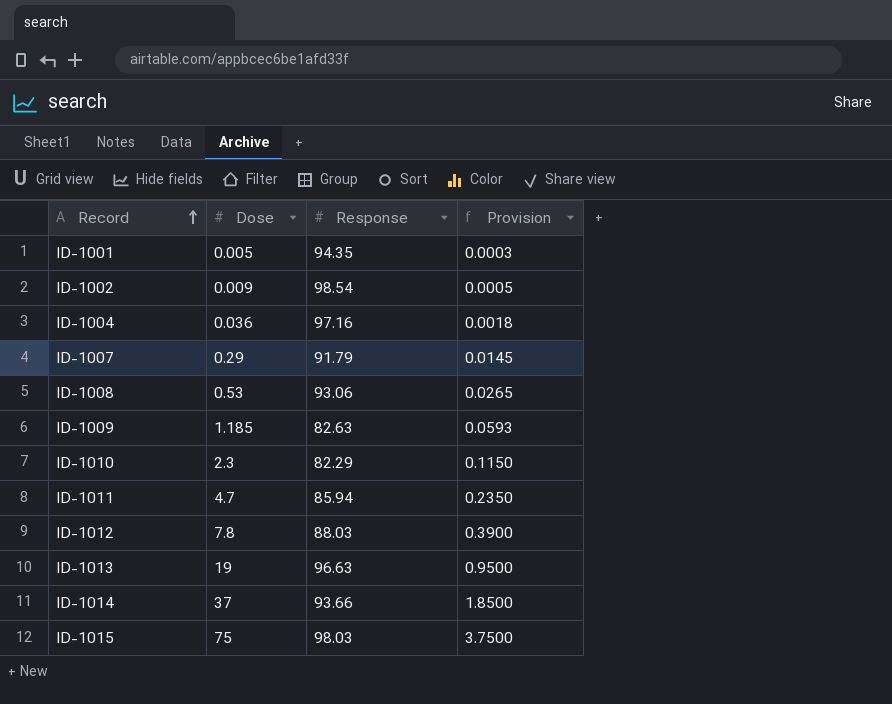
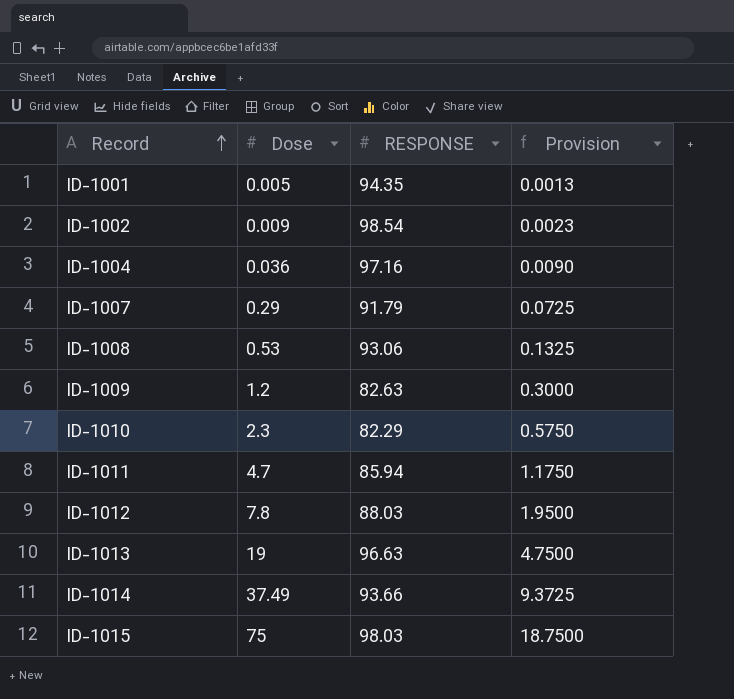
column name: Response -> RESPONSE
column Provision | formula: [Dose] * 0.05 -> [Dose] * 0.25
ID-1009 | Dose: 1.185 -> 1.2
ID-1014 | Dose: 37 -> 37.49

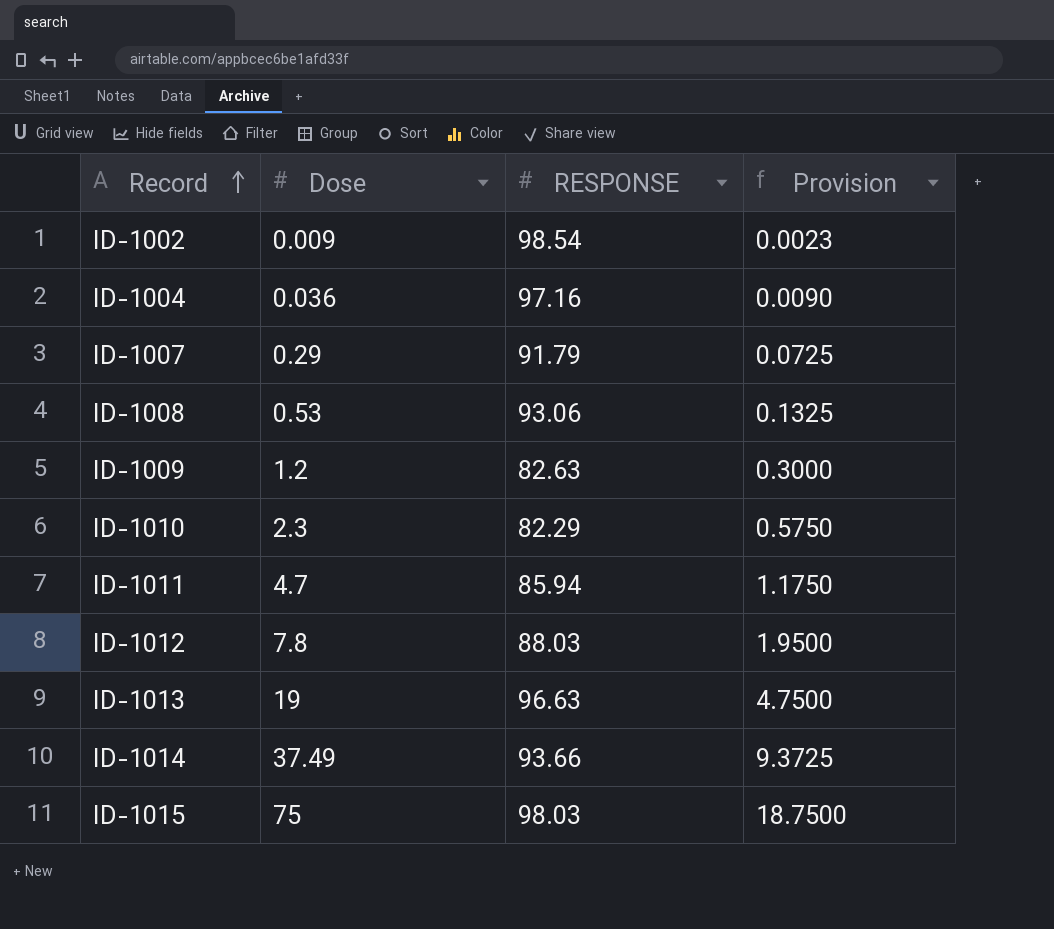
row ID-1001: 0.005 | 94.35 | 0.0013 -> none

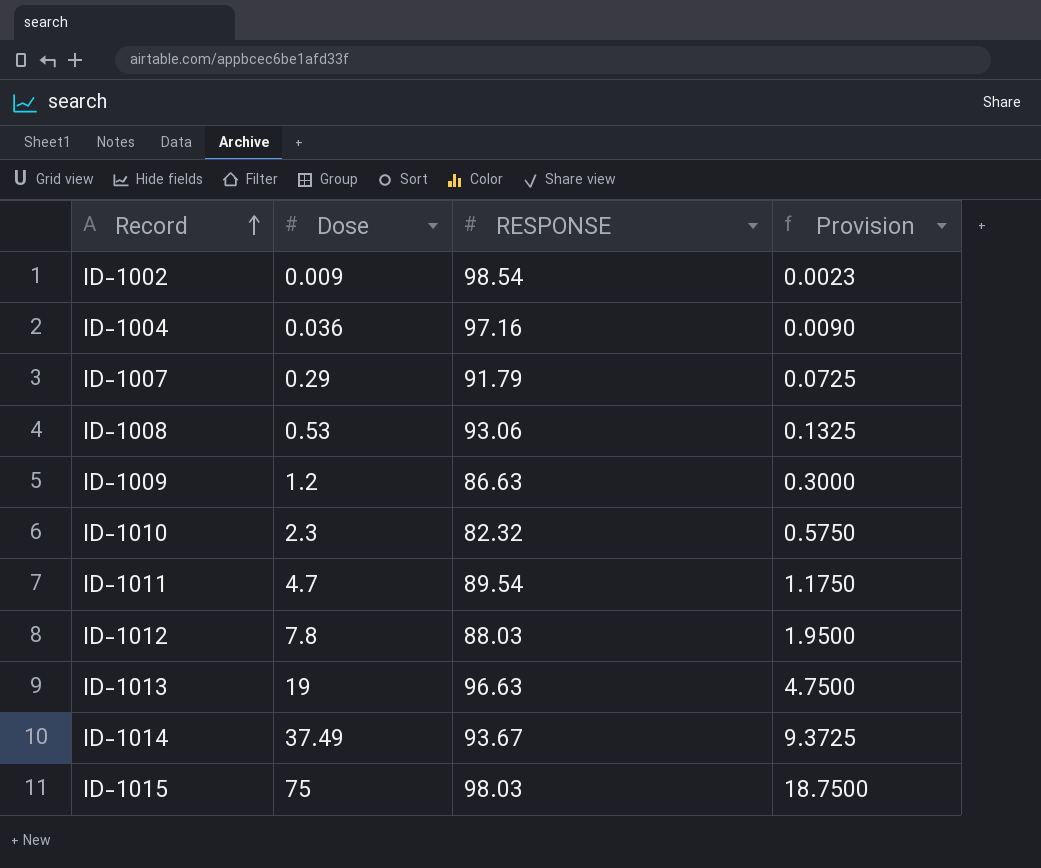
ID-1009 | RESPONSE: 82.63 -> 86.63
ID-1010 | RESPONSE: 82.29 -> 82.32
ID-1011 | RESPONSE: 85.94 -> 89.54
ID-1014 | RESPONSE: 93.66 -> 93.67

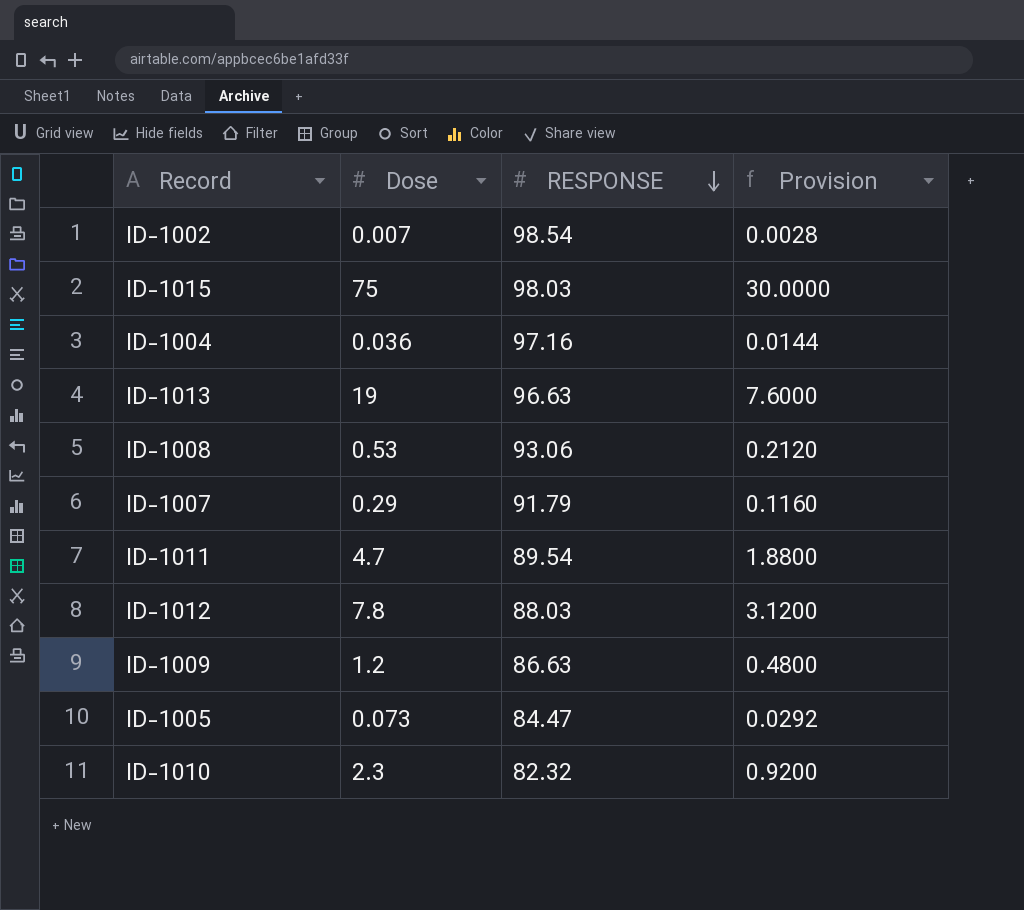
row order: Record ascending -> RESPONSE descending
column Provision | formula: [Dose] * 0.25 -> [Dose] * 0.4
row ID-1014: 37.49 | 93.67 | 9.3725 -> none
ID-1002 | Dose: 0.009 -> 0.007
row ID-1005: none -> 0.073 | 84.47 | 0.0292

